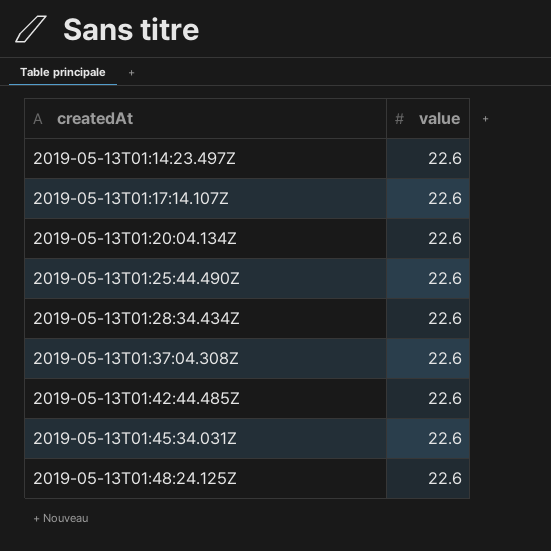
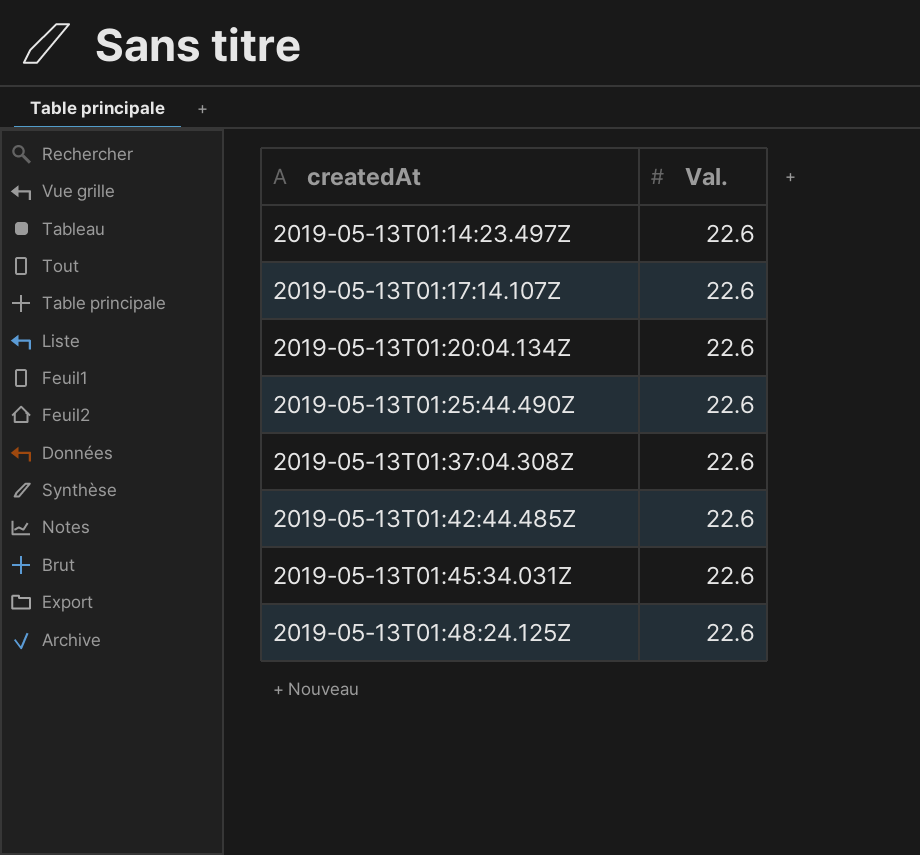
column name: value -> Val.
row 2019-05-13T01:28:34.434Z: 22.6 -> none

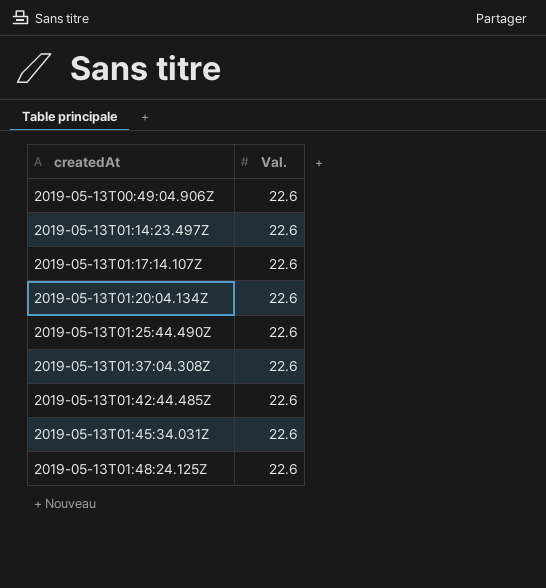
row 2019-05-13T00:49:04.906Z: none -> 22.6

